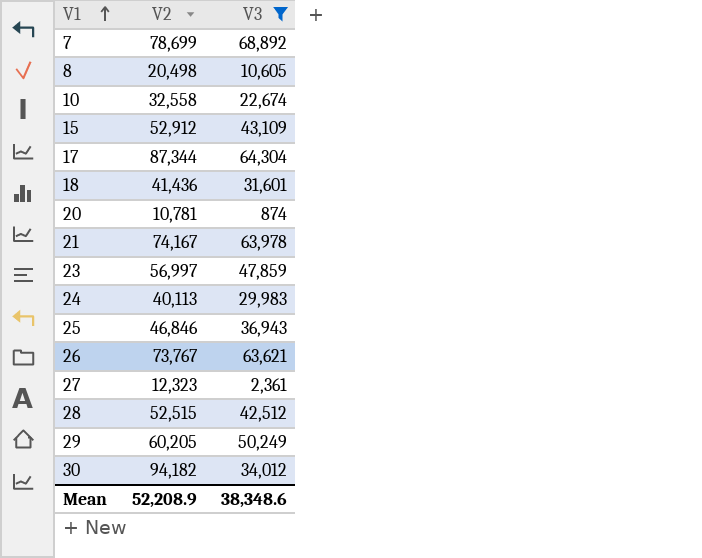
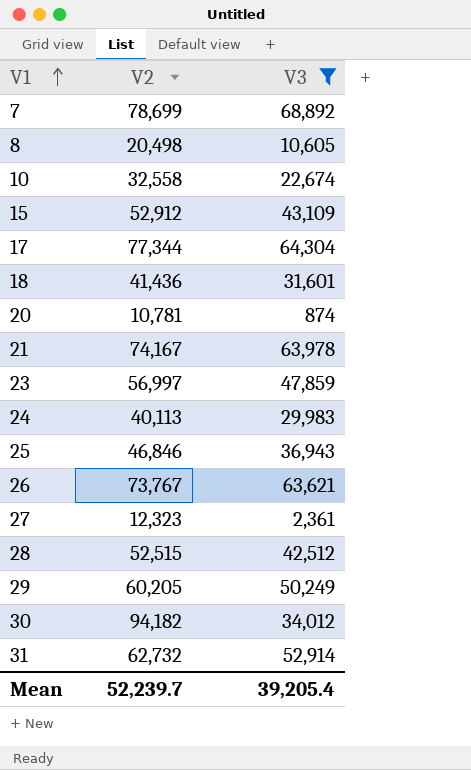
17 | V2: 87,344 -> 77,344
row 31: none -> 62,732 | 52,914
Mean | V2: 52,208.9 -> 52,239.7
Mean | V3: 38,348.6 -> 39,205.4

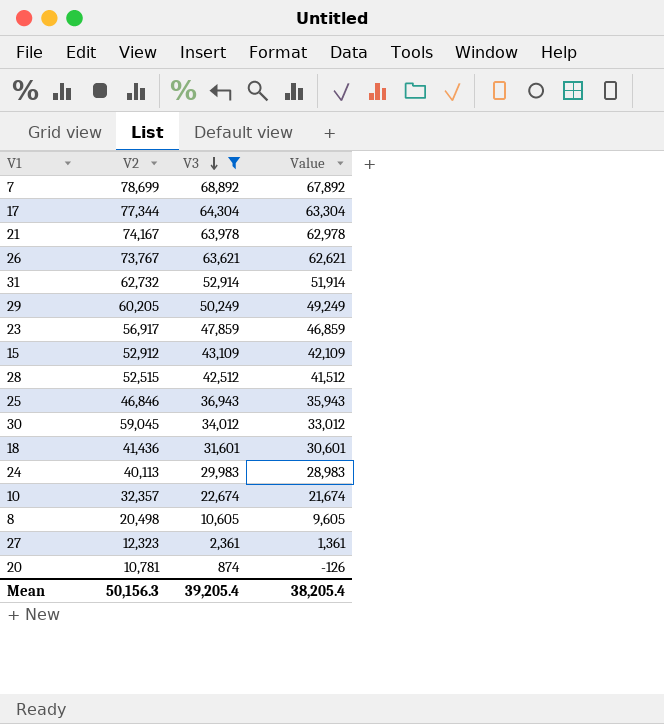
row order: V1 ascending -> V3 descending
column Value | formula: none -> [V3] - 1000
23 | V2: 56,997 -> 56,917
30 | V2: 94,182 -> 59,045
10 | V2: 32,558 -> 32,357
Mean | V2: 52,239.7 -> 50,156.3

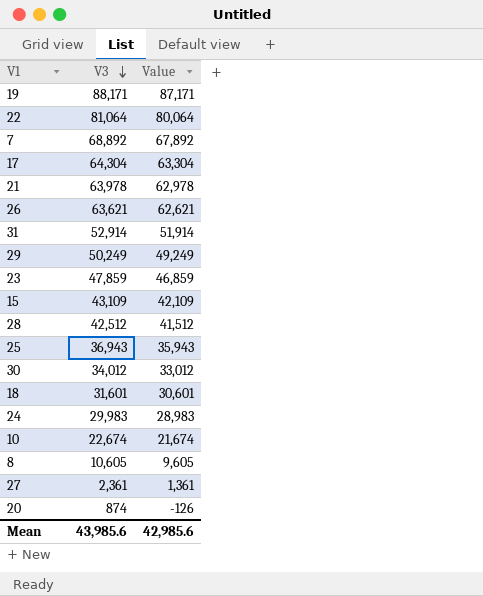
filter: V3 <= 68,892 -> none
column V2 | position: 2 -> none
Mean | V3: 39,205.4 -> 43,985.6
Mean | Value: 38,205.4 -> 42,985.6

